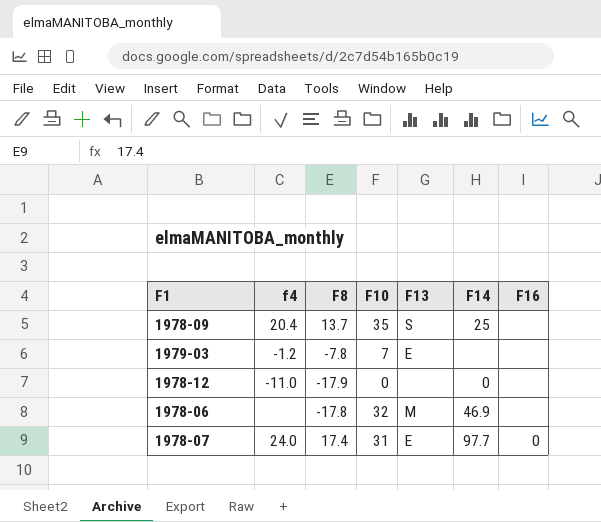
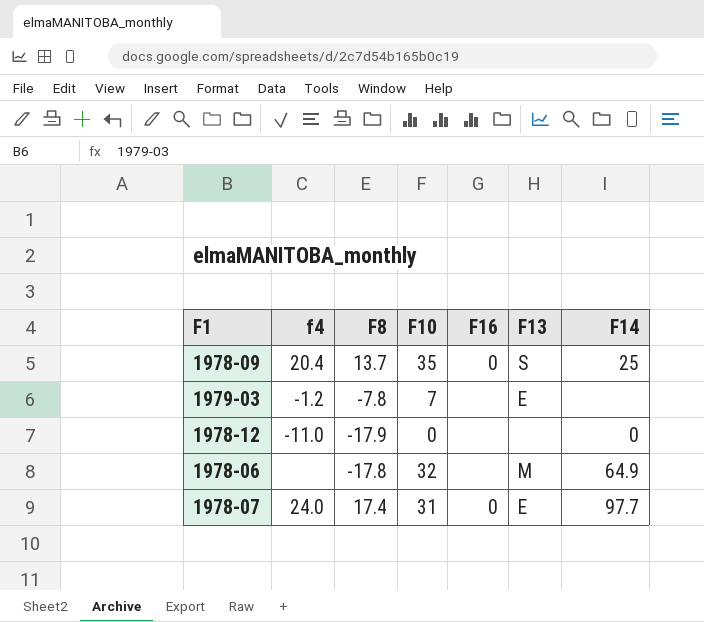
column F16 | position: 7 -> 5
1978-09 | F16: none -> 0
1978-06 | F14: 46.9 -> 64.9

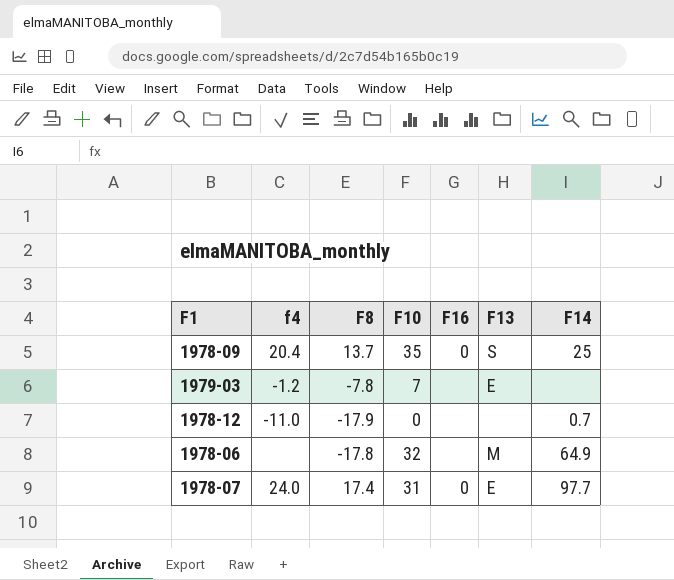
1978-12 | F14: 0 -> 0.7

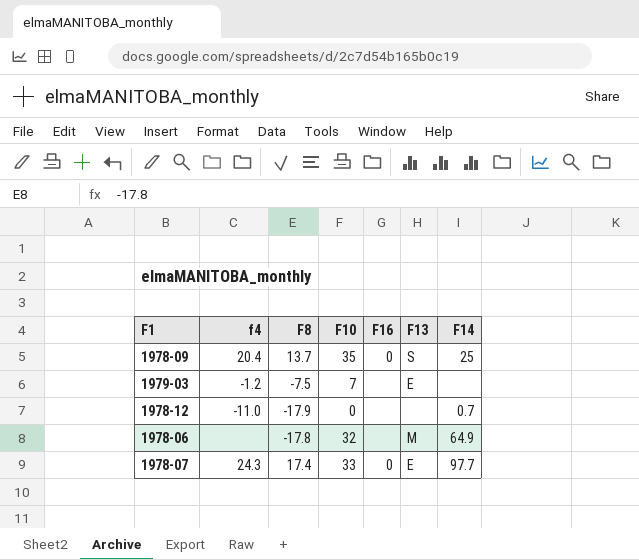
1979-03 | F8: -7.8 -> -7.5
1978-07 | f4: 24.0 -> 24.3
1978-07 | F10: 31 -> 33

